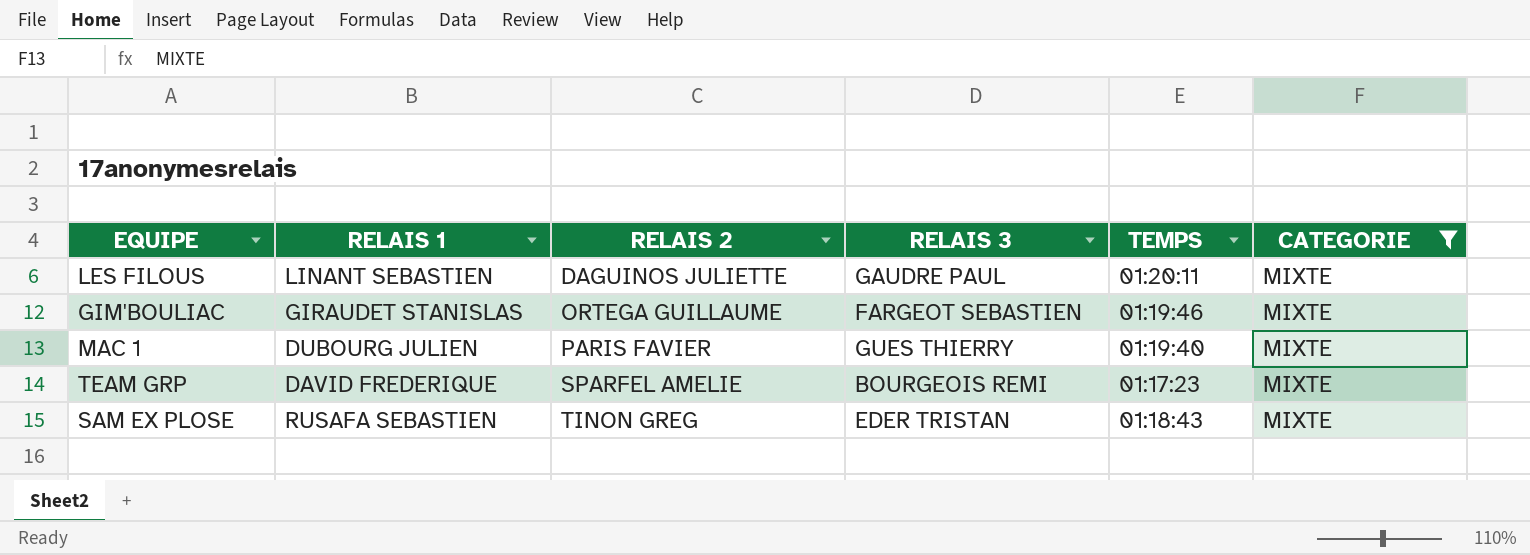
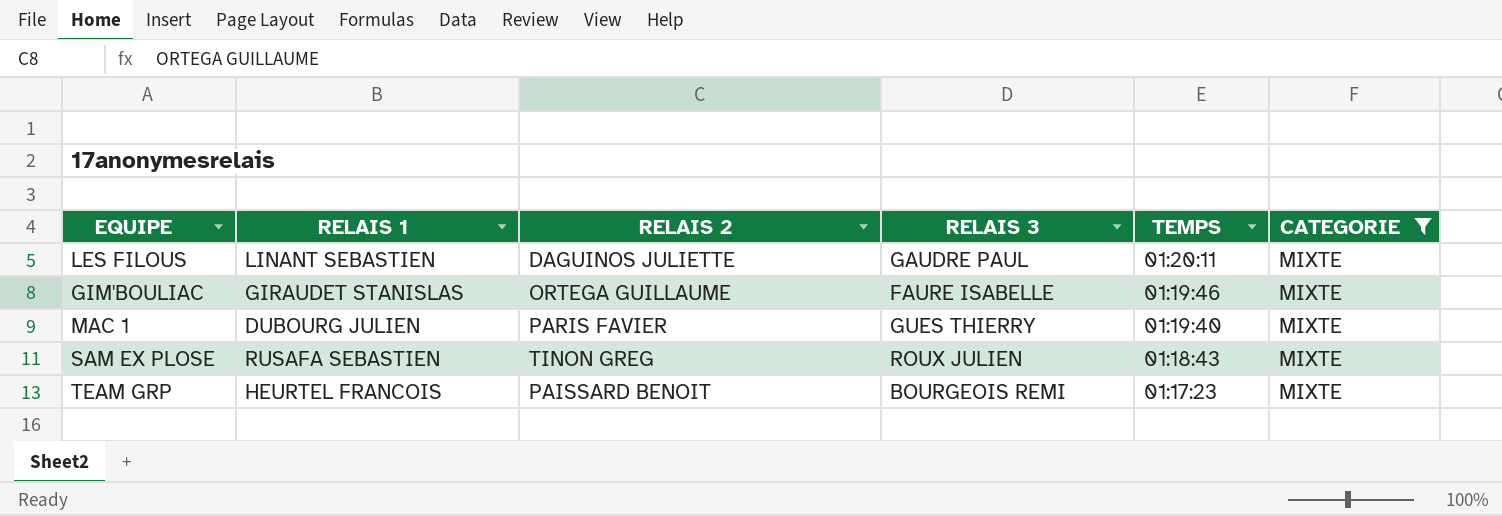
row order: RELAIS 2 ascending -> TEMPS descending
GIM'BOULIAC | RELAIS 3: FARGEOT SEBASTIEN -> FAURE ISABELLE
SAM EX PLOSE | RELAIS 3: EDER TRISTAN -> ROUX JULIEN
TEAM GRP | RELAIS 1: DAVID FREDERIQUE -> HEURTEL FRANCOIS
TEAM GRP | RELAIS 2: SPARFEL AMELIE -> PAISSARD BENOIT

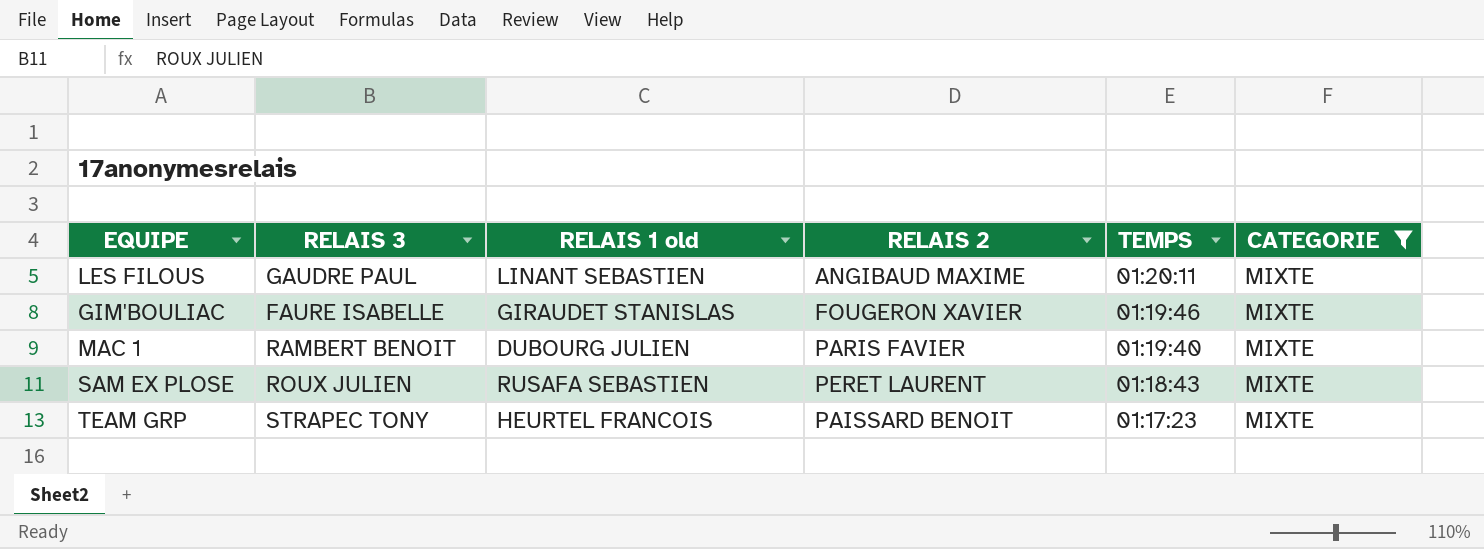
column RELAIS 3 | position: 4 -> 2
column name: RELAIS 1 -> RELAIS 1 old
LES FILOUS | RELAIS 2: DAGUINOS JULIETTE -> ANGIBAUD MAXIME
GIM'BOULIAC | RELAIS 2: ORTEGA GUILLAUME -> FOUGERON XAVIER
MAC 1 | RELAIS 3: GUES THIERRY -> RAMBERT BENOIT
SAM EX PLOSE | RELAIS 2: TINON GREG -> PERET LAURENT
TEAM GRP | RELAIS 3: BOURGEOIS REMI -> STRAPEC TONY

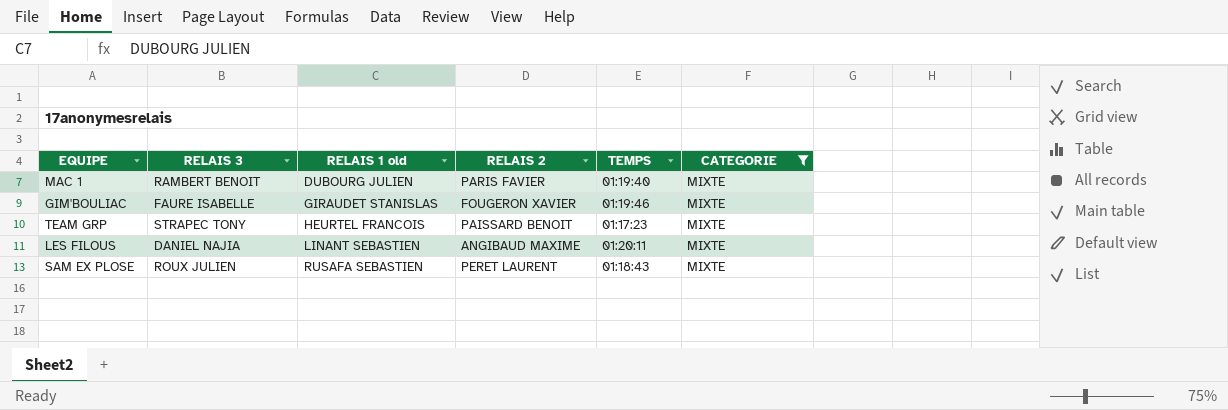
row order: TEMPS descending -> RELAIS 1 old ascending
LES FILOUS | RELAIS 3: GAUDRE PAUL -> DANIEL NAJIA

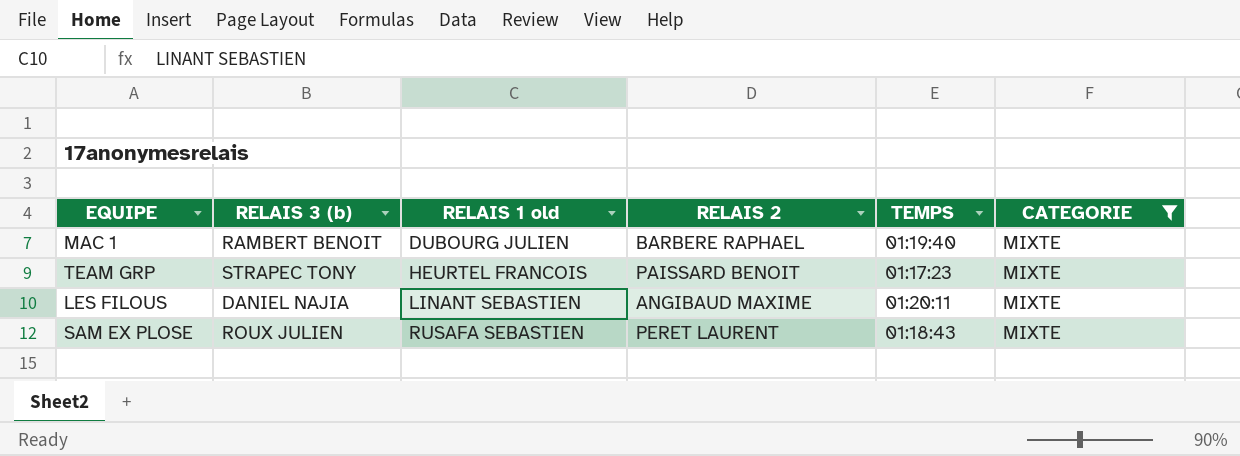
column name: RELAIS 3 -> RELAIS 3 (b)
row GIM'BOULIAC: FAURE ISABELLE | GIRAUDET STANISLAS | FOUGERON XAVIER | 01:19:46 | MIXTE -> none
MAC 1 | RELAIS 2: PARIS FAVIER -> BARBERE RAPHAEL

